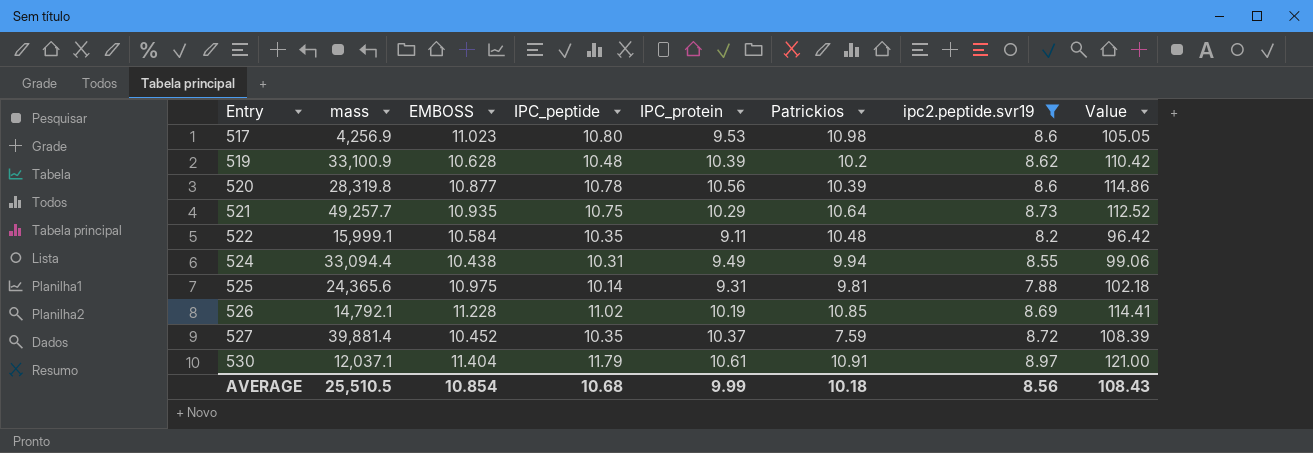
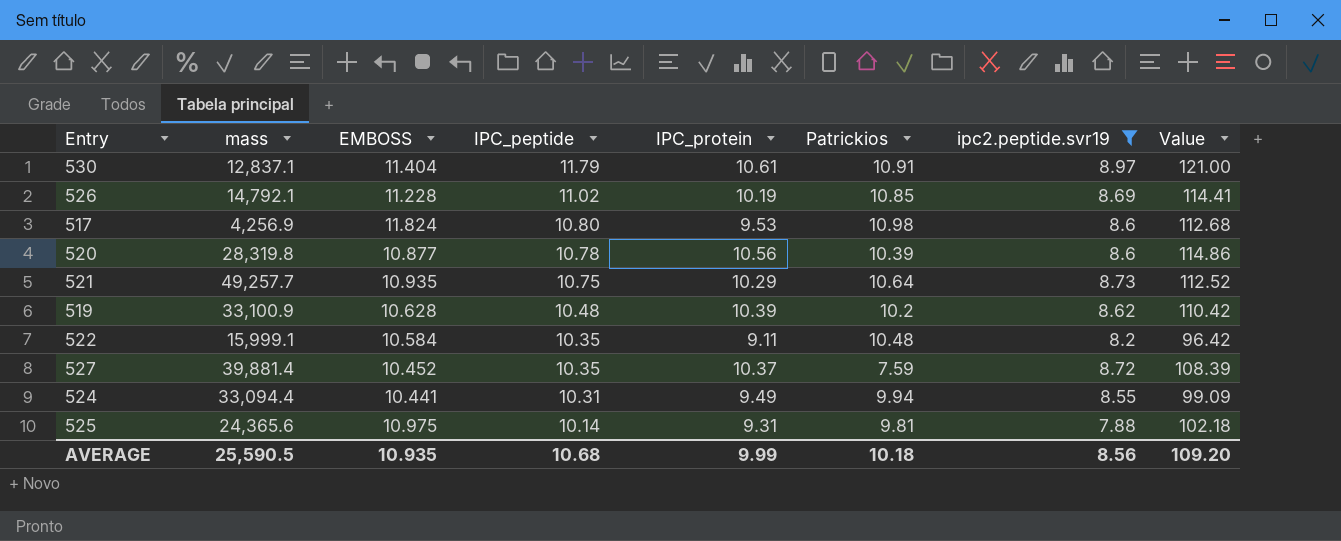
row order: Entry ascending -> IPC_peptide descending
530 | mass: 12,037.1 -> 12,837.1
517 | EMBOSS: 11.023 -> 11.824
517 | Value: 105.05 -> 112.68
524 | EMBOSS: 10.438 -> 10.441
524 | Value: 99.06 -> 99.09
AVERAGE | mass: 25,510.5 -> 25,590.5
AVERAGE | EMBOSS: 10.854 -> 10.935
AVERAGE | Value: 108.43 -> 109.20

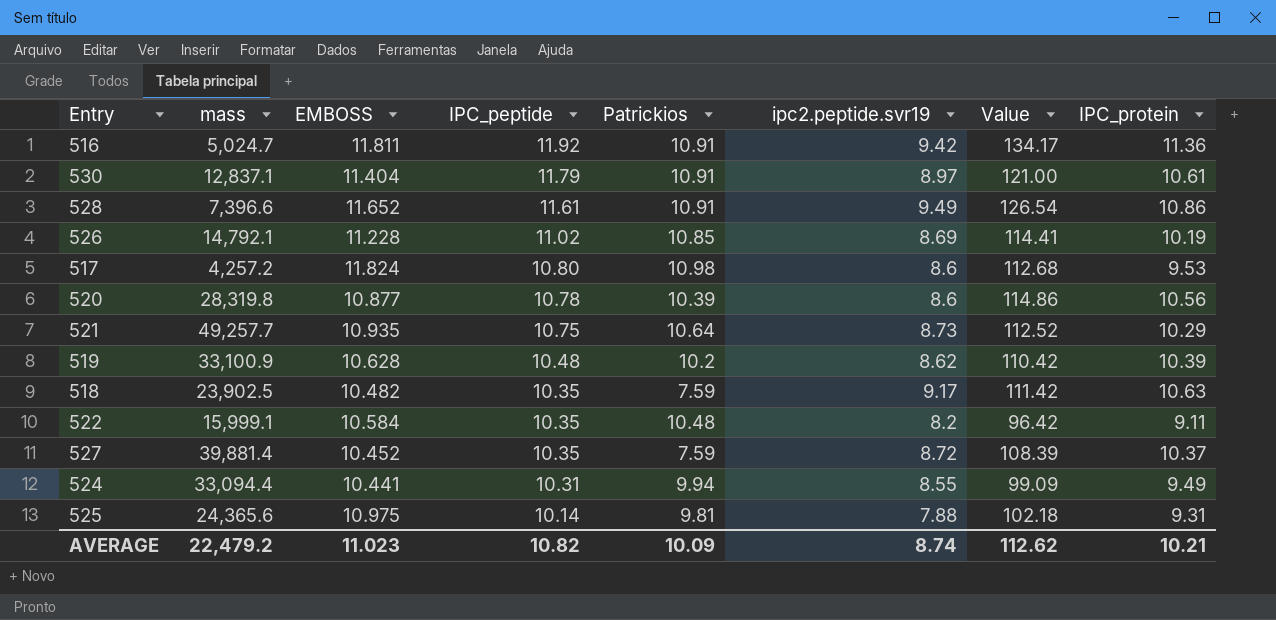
filter: ipc2.peptide.svr19 <= 8.97 -> none
column IPC_protein | position: 5 -> 8
517 | mass: 4,256.9 -> 4,257.2
AVERAGE | mass: 25,590.5 -> 22,479.2
AVERAGE | EMBOSS: 10.935 -> 11.023
AVERAGE | IPC_peptide: 10.68 -> 10.82
AVERAGE | Patrickios: 10.18 -> 10.09
AVERAGE | ipc2.peptide.svr19: 8.56 -> 8.74
AVERAGE | Value: 109.20 -> 112.62
AVERAGE | IPC_protein: 9.99 -> 10.21

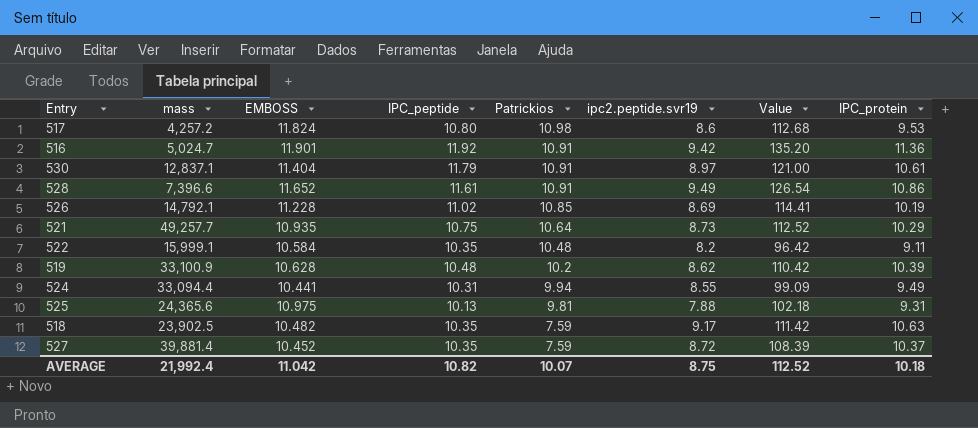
row order: IPC_peptide descending -> Patrickios descending
row 520: 28,319.8 | 10.877 | 10.78 | 10.39 | 8.6 | 114.86 | 10.56 -> none
516 | EMBOSS: 11.811 -> 11.901
516 | Value: 134.17 -> 135.20
525 | IPC_peptide: 10.14 -> 10.13
AVERAGE | mass: 22,479.2 -> 21,992.4
AVERAGE | EMBOSS: 11.023 -> 11.042
AVERAGE | Patrickios: 10.09 -> 10.07
AVERAGE | ipc2.peptide.svr19: 8.74 -> 8.75
AVERAGE | Value: 112.62 -> 112.52
AVERAGE | IPC_protein: 10.21 -> 10.18

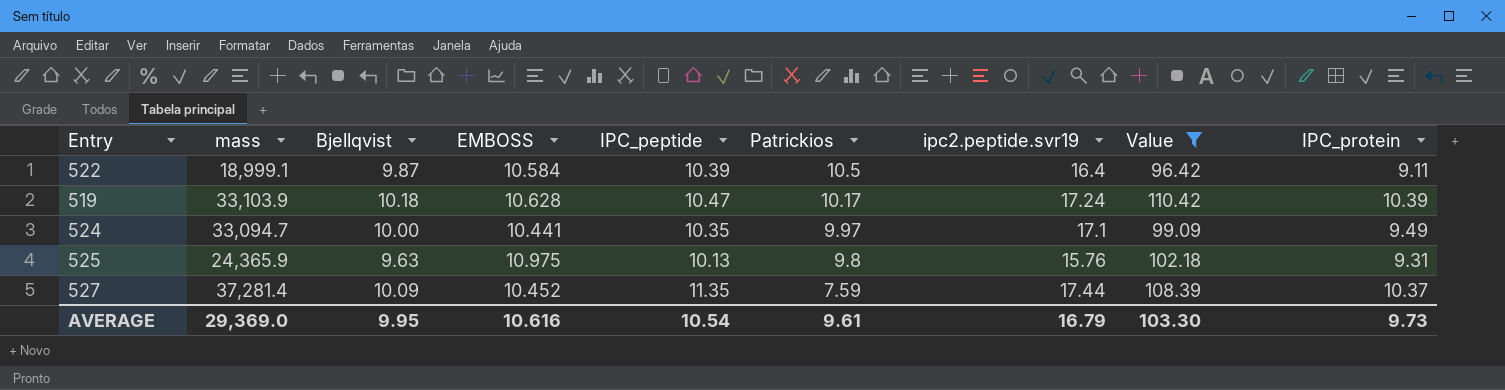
filter: none -> Value <= 110.42
column Bjellqvist | position: none -> 3
522 | mass: 15,999.1 -> 18,999.1
522 | IPC_peptide: 10.35 -> 10.39
522 | Patrickios: 10.48 -> 10.5
522 | ipc2.peptide.svr19: 8.2 -> 16.4
519 | mass: 33,100.9 -> 33,103.9
519 | IPC_peptide: 10.48 -> 10.47
519 | Patrickios: 10.2 -> 10.17
519 | ipc2.peptide.svr19: 8.62 -> 17.24
524 | mass: 33,094.4 -> 33,094.7
524 | IPC_peptide: 10.31 -> 10.35
524 | Patrickios: 9.94 -> 9.97
524 | ipc2.peptide.svr19: 8.55 -> 17.1
525 | mass: 24,365.6 -> 24,365.9
525 | Patrickios: 9.81 -> 9.8
525 | ipc2.peptide.svr19: 7.88 -> 15.76
527 | mass: 39,881.4 -> 37,281.4
527 | IPC_peptide: 10.35 -> 11.35
527 | ipc2.peptide.svr19: 8.72 -> 17.44
AVERAGE | mass: 21,992.4 -> 29,369.0
AVERAGE | EMBOSS: 11.042 -> 10.616
AVERAGE | IPC_peptide: 10.82 -> 10.54
AVERAGE | Patrickios: 10.07 -> 9.61
AVERAGE | ipc2.peptide.svr19: 8.75 -> 16.79
AVERAGE | Value: 112.52 -> 103.30
AVERAGE | IPC_protein: 10.18 -> 9.73

